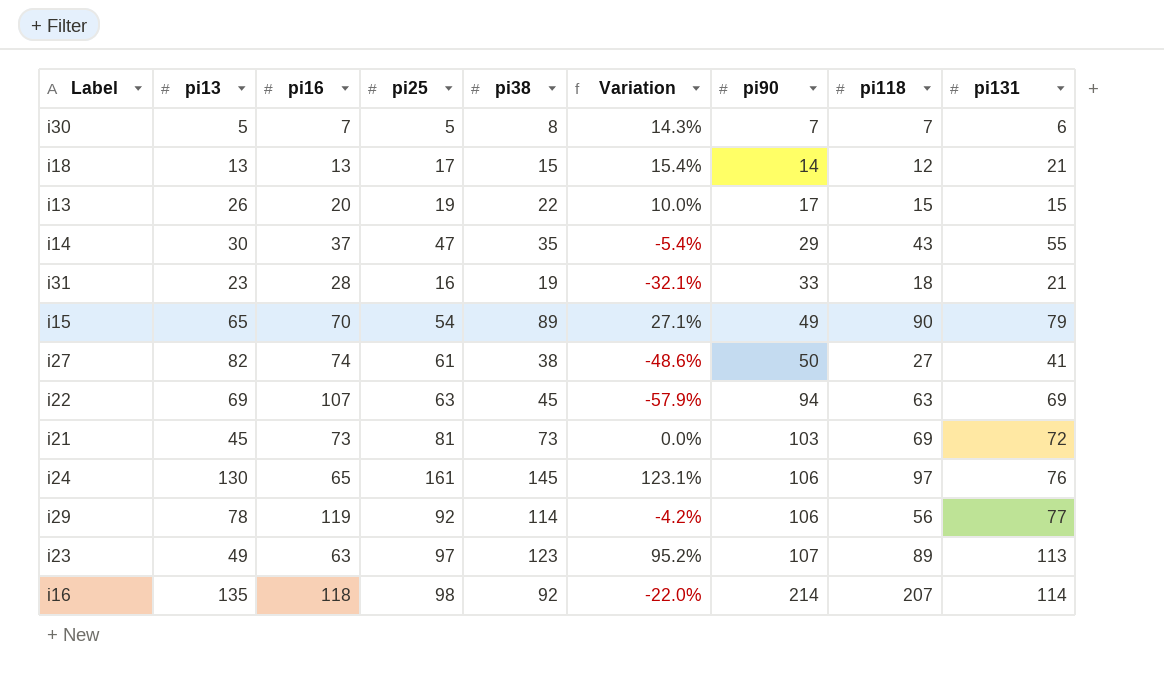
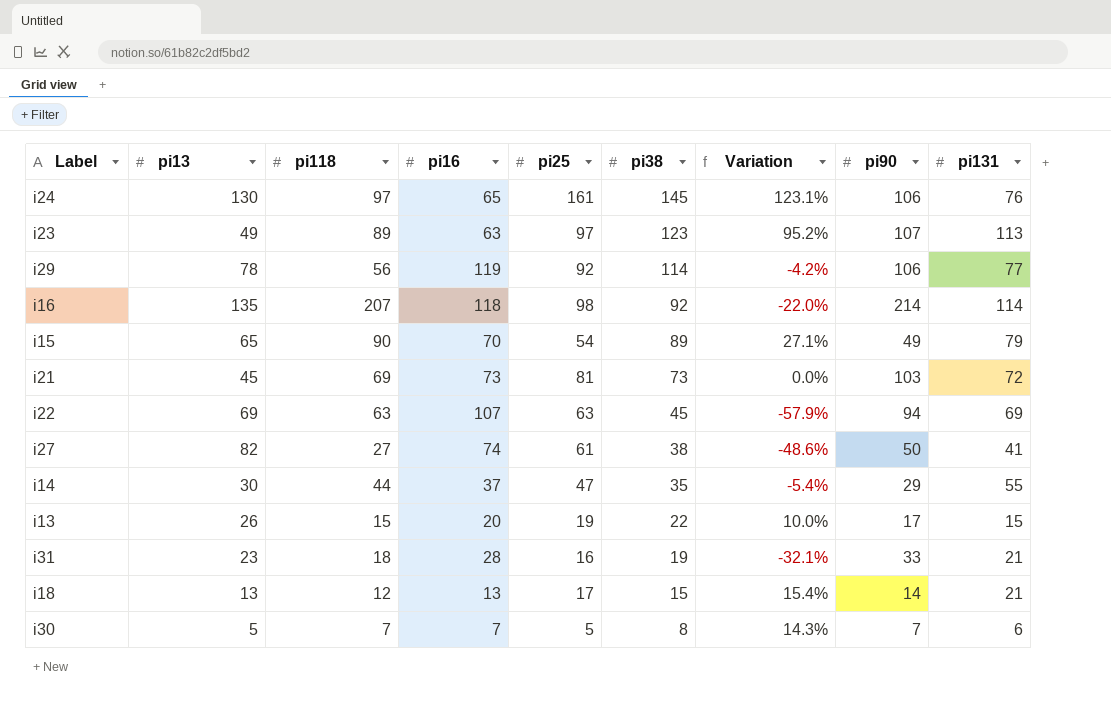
row order: pi90 ascending -> pi38 descending
column pi118 | position: 8 -> 3
i14 | pi118: 43 -> 44

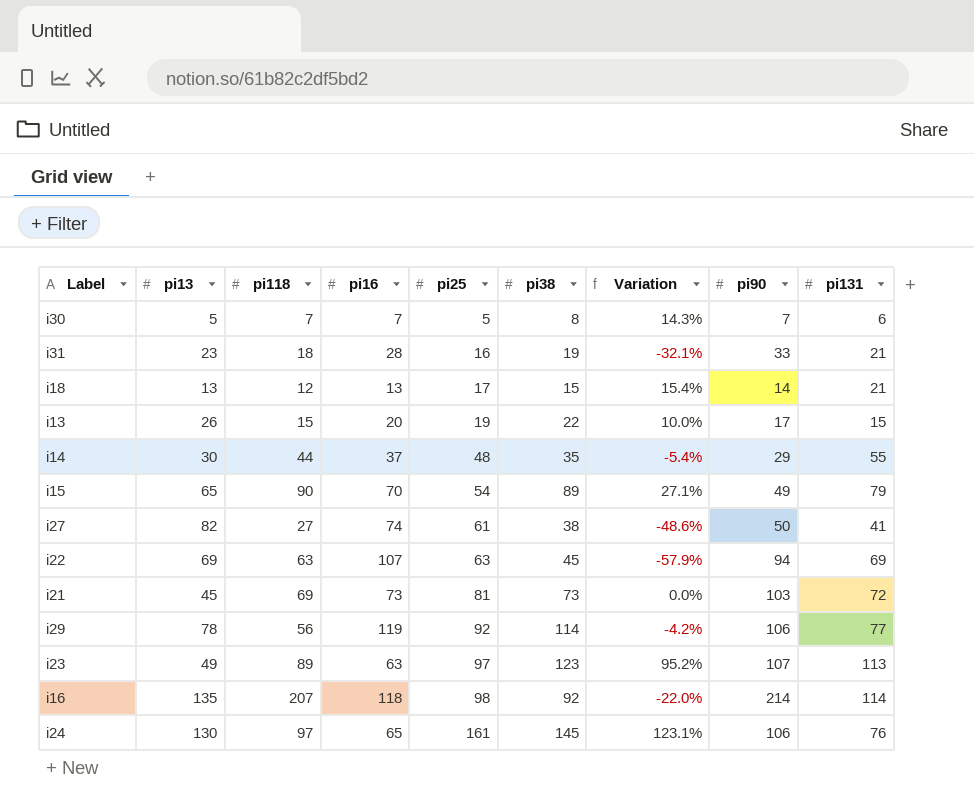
row order: pi38 descending -> pi25 ascending
i14 | pi25: 47 -> 48

